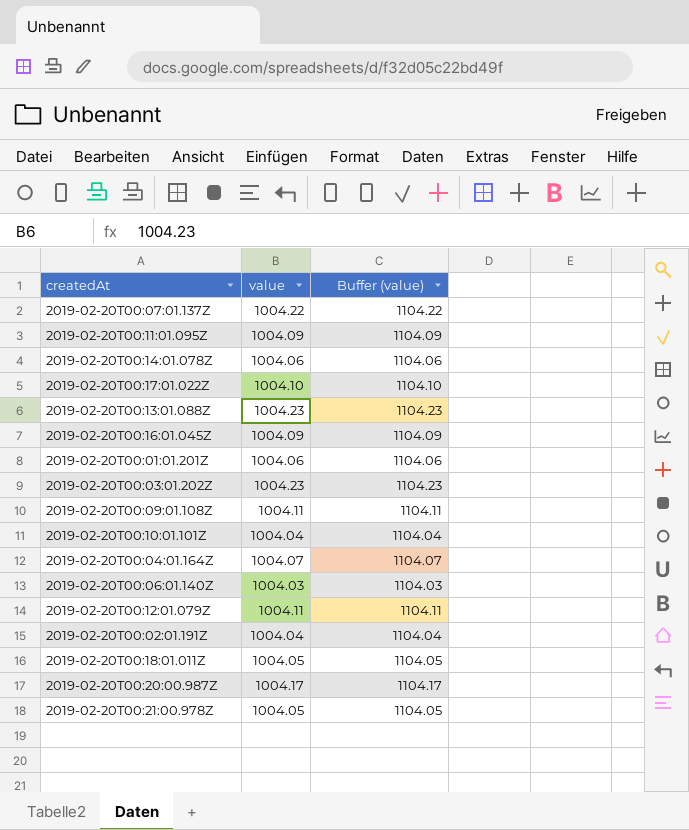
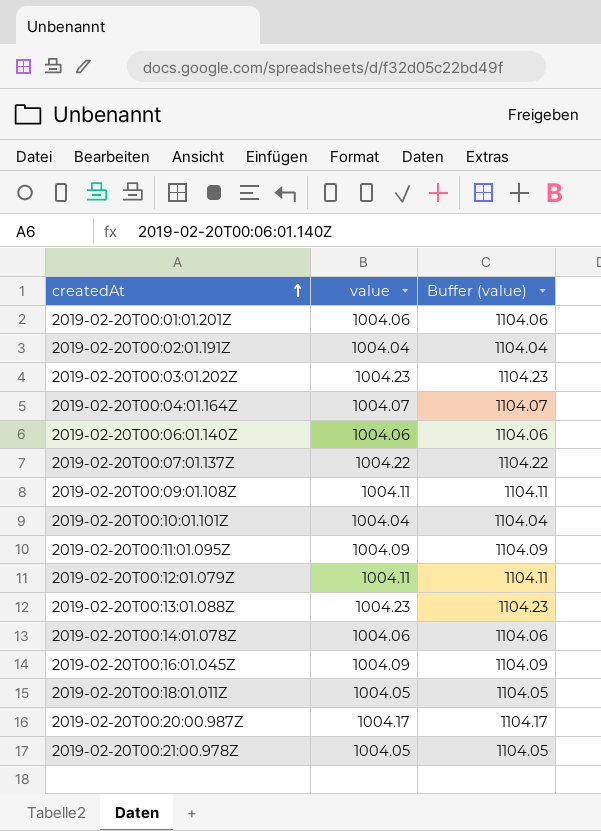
row order: none -> createdAt ascending
row 2019-02-20T00:17:01.022Z: 1004.10 | 1104.10 -> none
2019-02-20T00:06:01.140Z | value: 1004.03 -> 1004.06
2019-02-20T00:06:01.140Z | Buffer (value): 1104.03 -> 1104.06

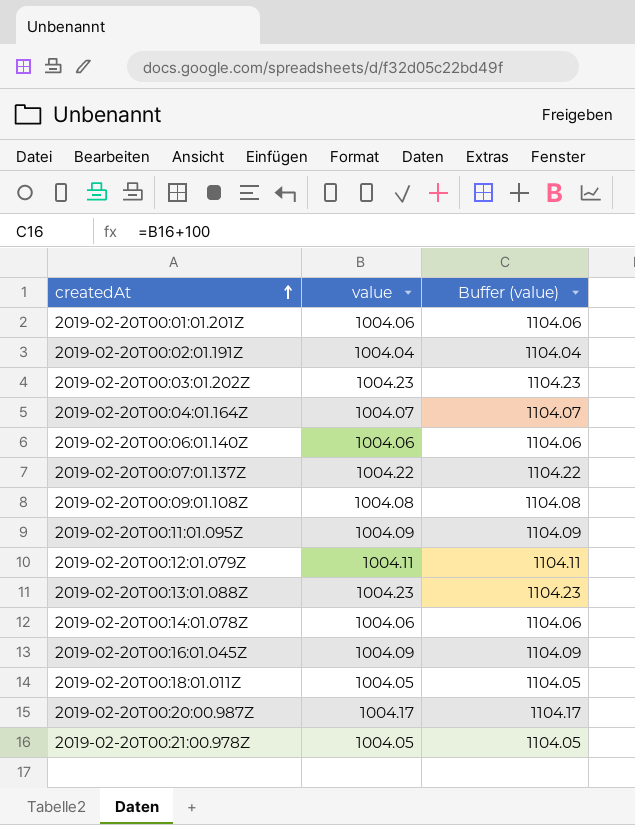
row 2019-02-20T00:10:01.101Z: 1004.04 | 1104.04 -> none
2019-02-20T00:09:01.108Z | value: 1004.11 -> 1004.08
2019-02-20T00:09:01.108Z | Buffer (value): 1104.11 -> 1104.08

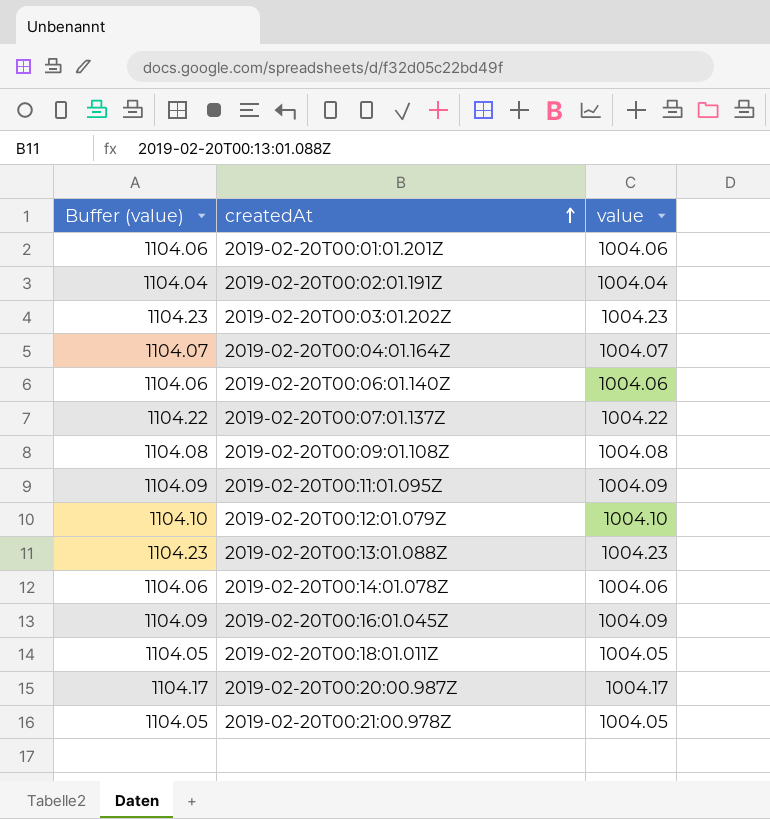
column Buffer (value) | position: 3 -> 1
2019-02-20T00:12:01.079Z | Buffer (value): 1104.11 -> 1104.10
2019-02-20T00:12:01.079Z | value: 1004.11 -> 1004.10

